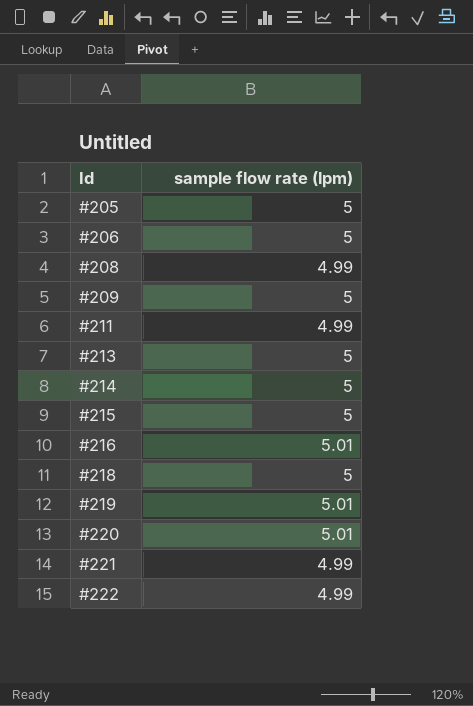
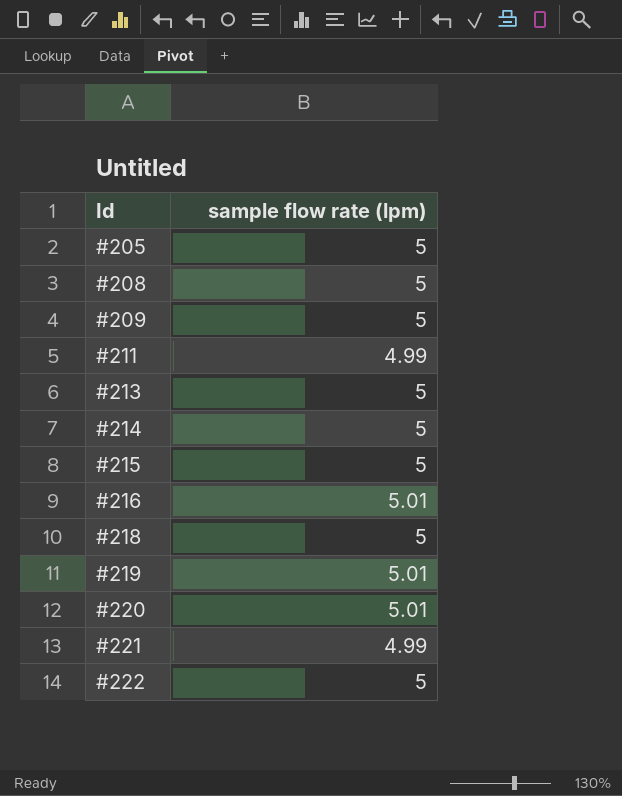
row #206: 5 -> none
#208 | sample flow rate (lpm): 4.99 -> 5
#222 | sample flow rate (lpm): 4.99 -> 5

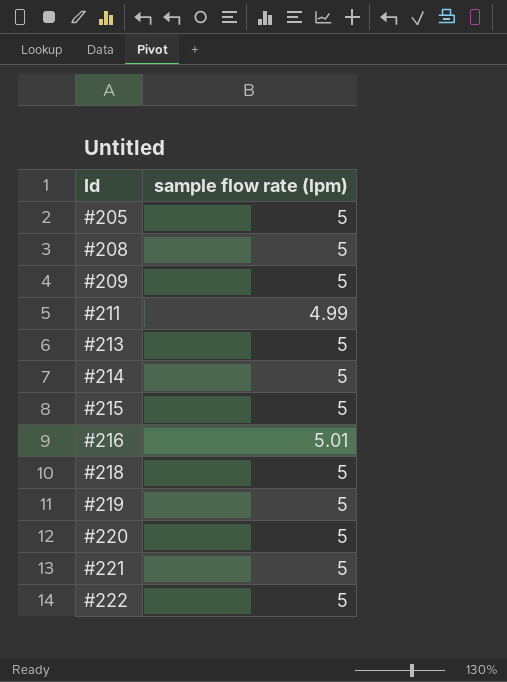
#219 | sample flow rate (lpm): 5.01 -> 5
#220 | sample flow rate (lpm): 5.01 -> 5
#221 | sample flow rate (lpm): 4.99 -> 5

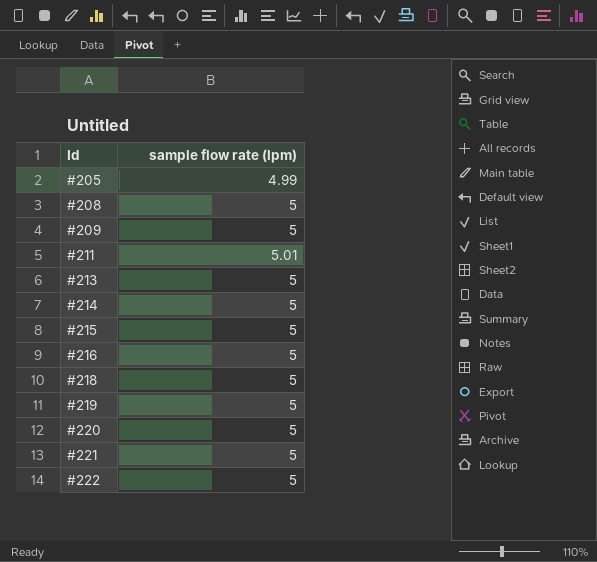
#205 | sample flow rate (lpm): 5 -> 4.99
#211 | sample flow rate (lpm): 4.99 -> 5.01
#216 | sample flow rate (lpm): 5.01 -> 5

